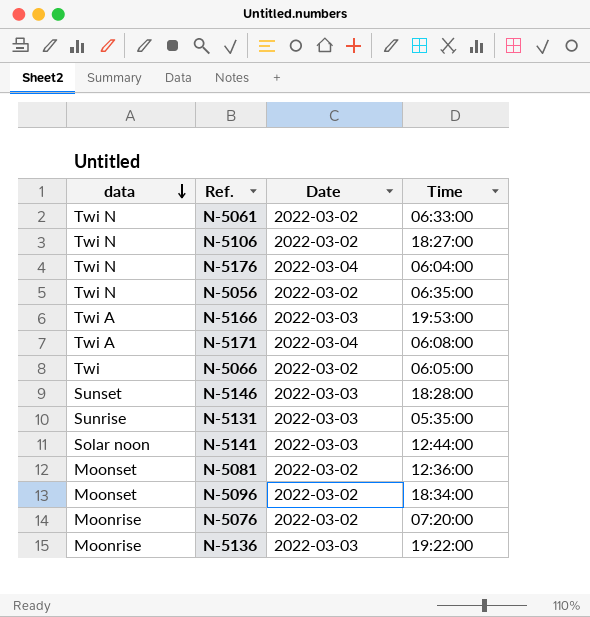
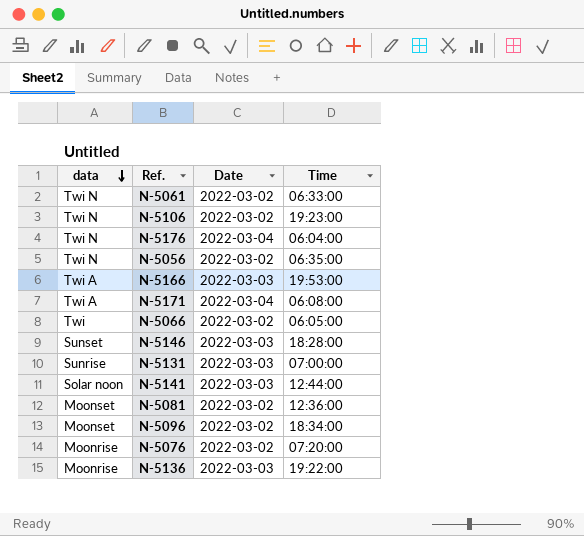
N-5106 | Time: 18:27:00 -> 19:23:00
N-5131 | Time: 05:35:00 -> 07:00:00

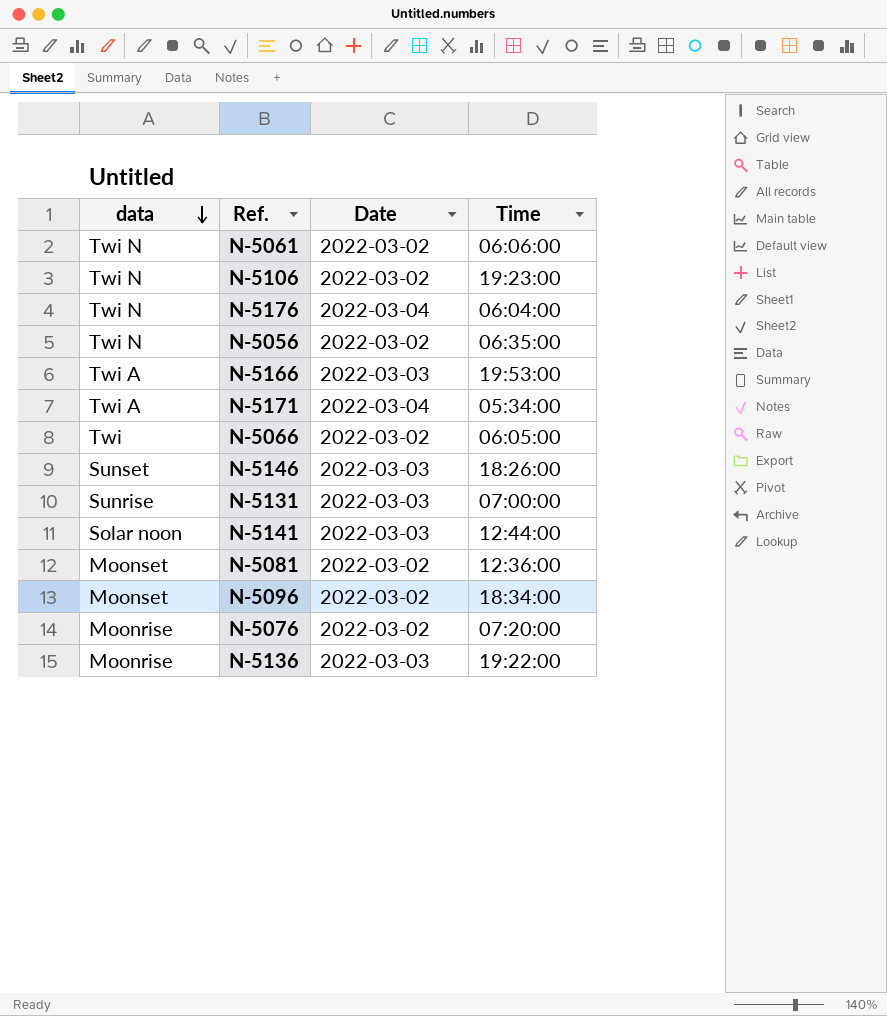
N-5061 | Time: 06:33:00 -> 06:06:00
N-5171 | Time: 06:08:00 -> 05:34:00
N-5146 | Time: 18:28:00 -> 18:26:00

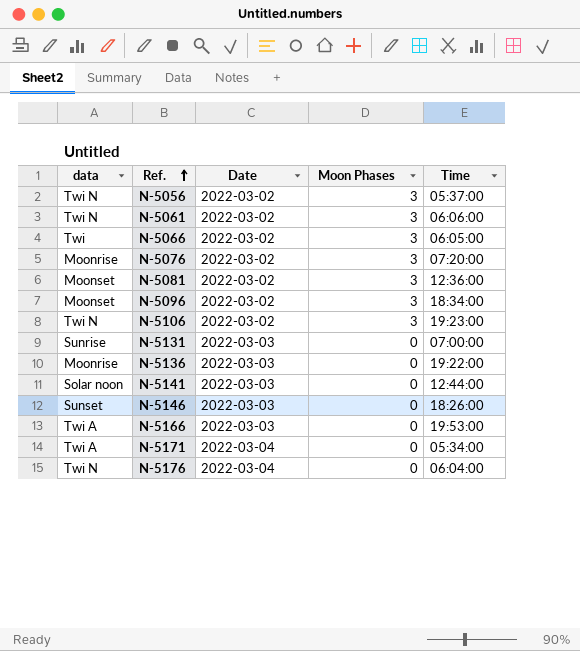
row order: data descending -> Ref. ascending
column Moon Phases | position: none -> 4
N-5056 | Time: 06:35:00 -> 05:37:00

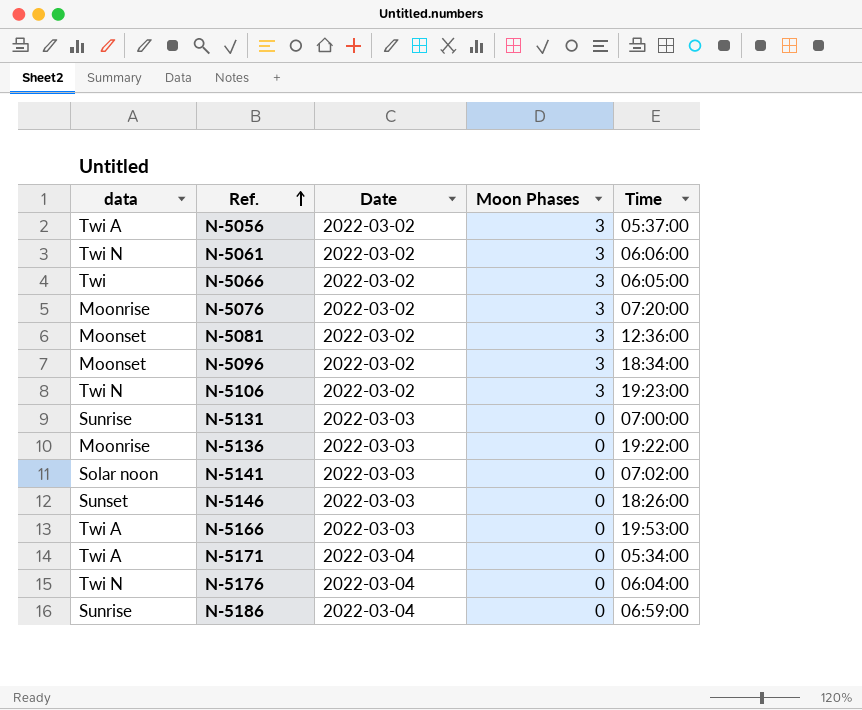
N-5056 | data: Twi N -> Twi A
N-5141 | Time: 12:44:00 -> 07:02:00
row N-5186: none -> Sunrise | 2022-03-04 | 0 | 06:59:00

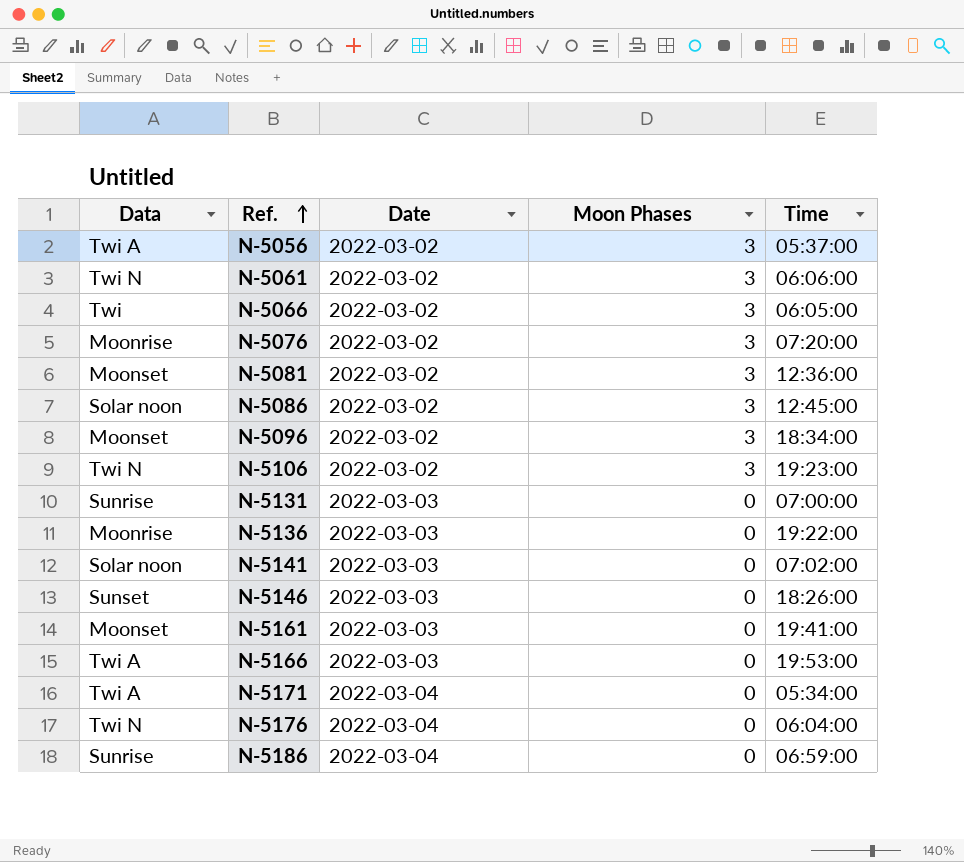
column name: data -> Data
row N-5086: none -> Solar noon | 2022-03-02 | 3 | 12:45:00
row N-5161: none -> Moonset | 2022-03-03 | 0 | 19:41:00

